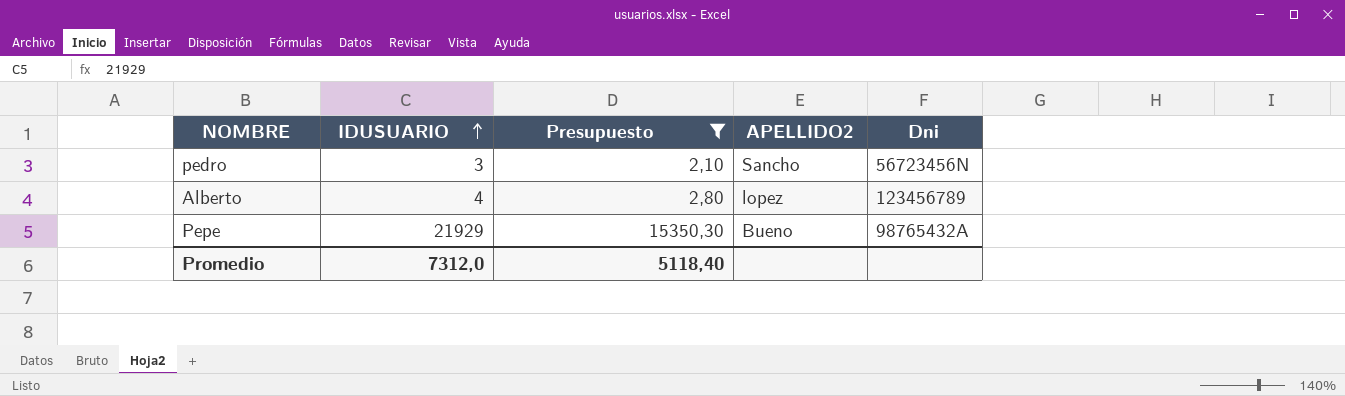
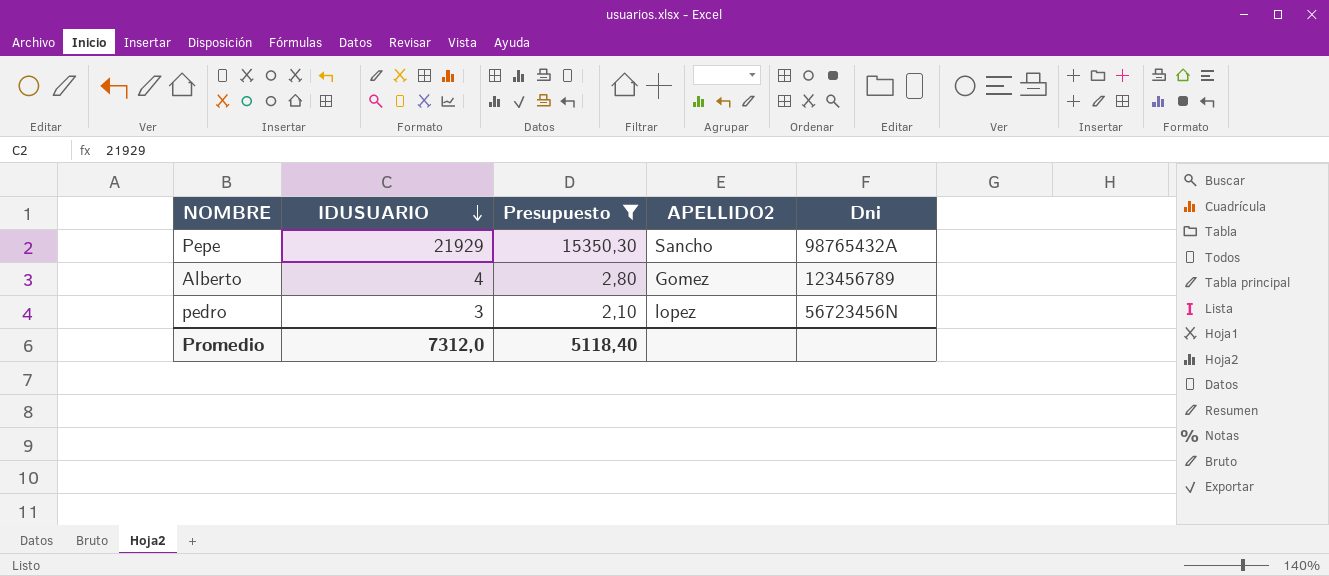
row order: IDUSUARIO ascending -> IDUSUARIO descending
Pepe | APELLIDO2: Bueno -> Sancho
Alberto | APELLIDO2: lopez -> Gomez
pedro | APELLIDO2: Sancho -> lopez

